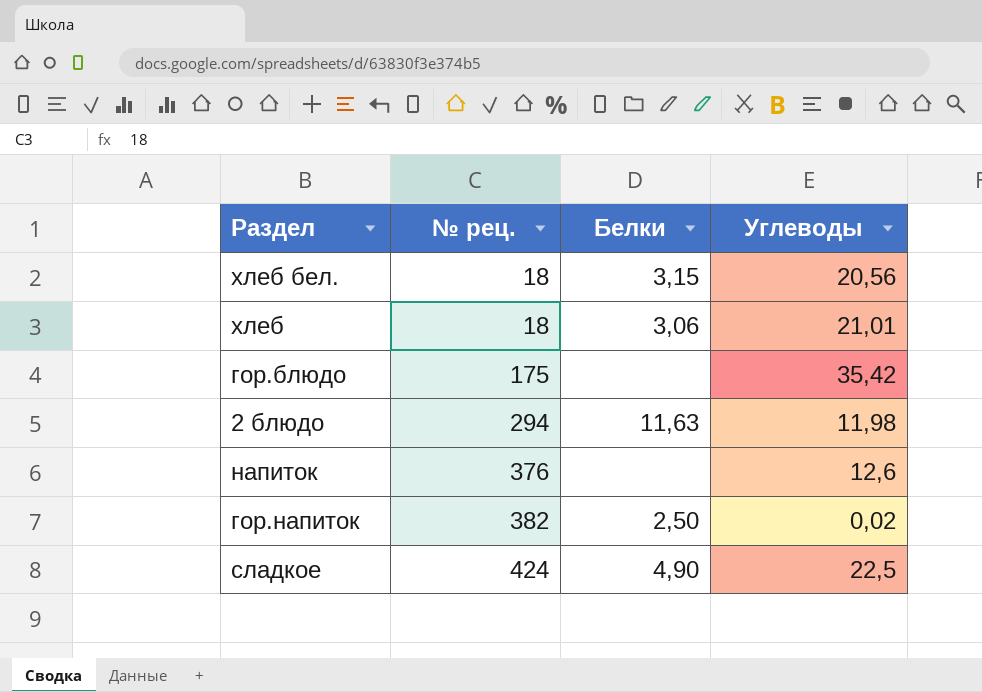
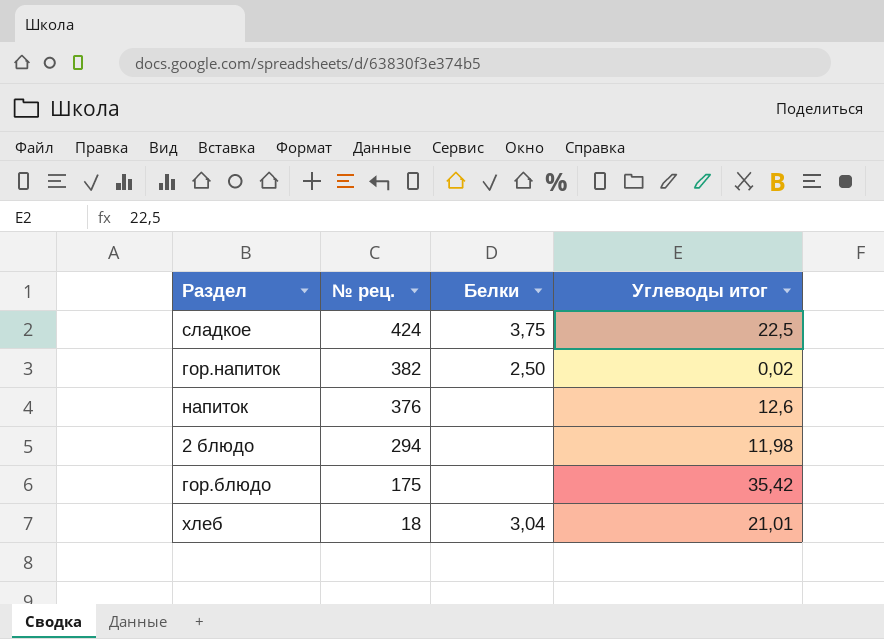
row order: № рец. ascending -> № рец. descending
column name: Углеводы -> Углеводы итог
row хлеб бел.: 18 | 3,15 | 20,56 -> none
сладкое | Белки: 4,90 -> 3,75
2 блюдо | Белки: 11,63 -> none
хлеб | Белки: 3,06 -> 3,04

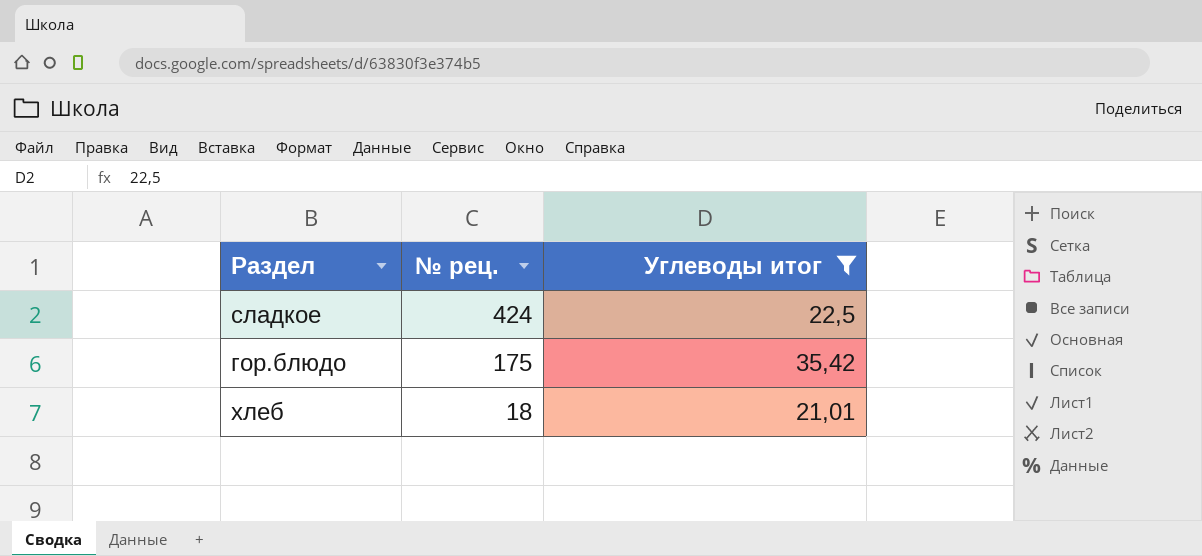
filter: none -> Углеводы итог >= 21,01
column Белки | position: 3 -> none

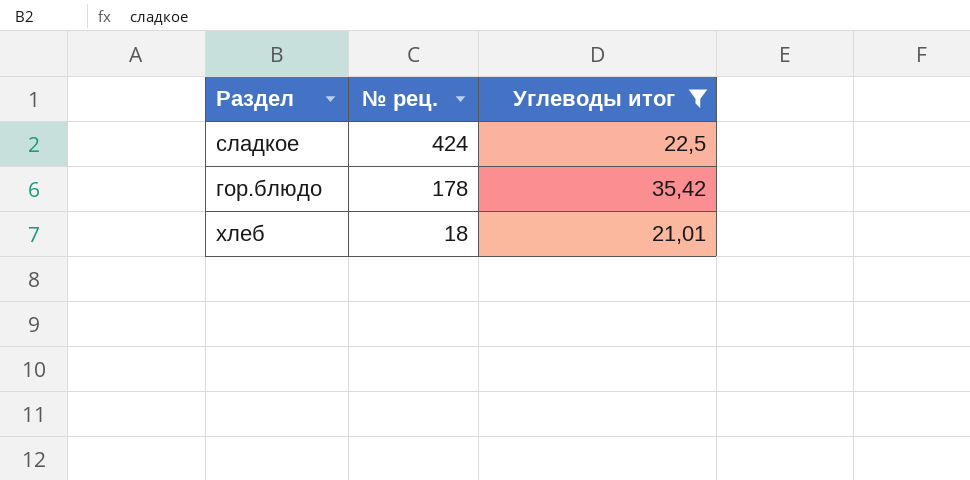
гор.блюдо | № рец.: 175 -> 178

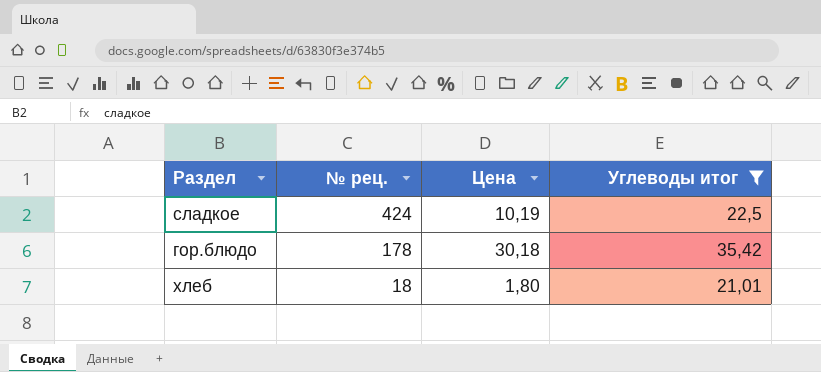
column Цена | position: none -> 3

